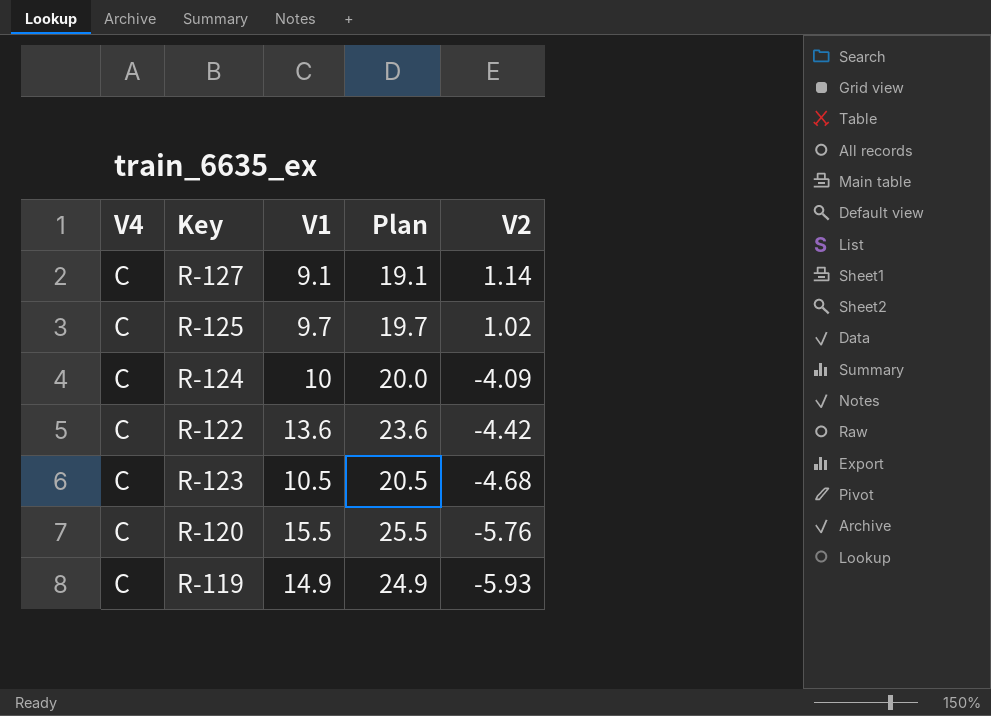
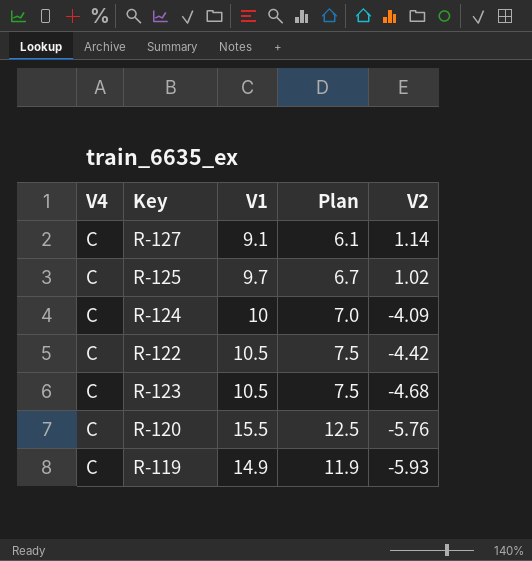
column Plan | formula: [V1] + 10 -> [V1] - 3
R-122 | V1: 13.6 -> 10.5

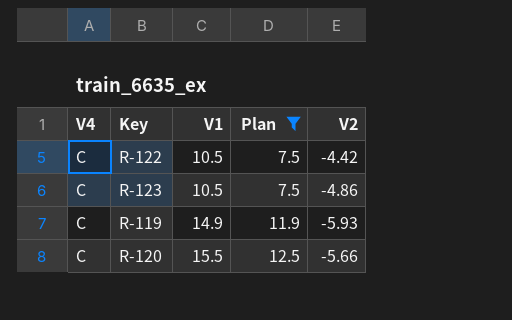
filter: none -> Plan >= 7.5
row order: V2 descending -> V1 ascending
R-123 | V2: -4.68 -> -4.86
R-120 | V2: -5.76 -> -5.66

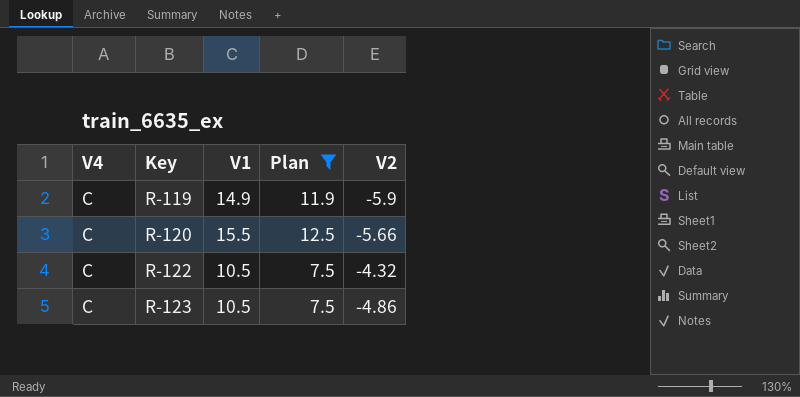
row order: V1 ascending -> Key ascending
R-119 | V2: -5.93 -> -5.9
R-122 | V2: -4.42 -> -4.32

